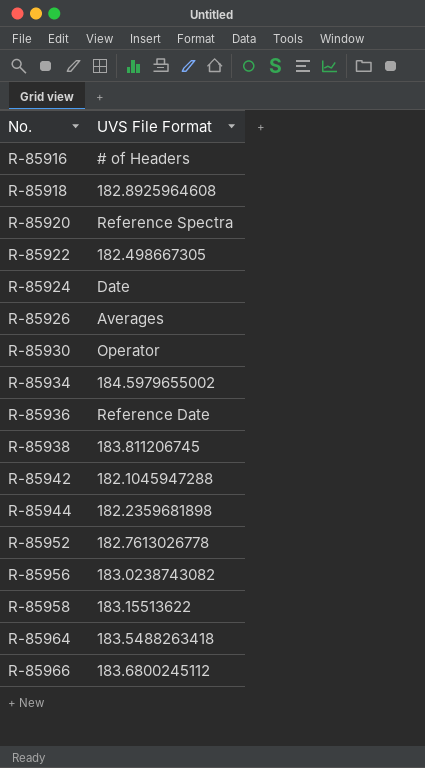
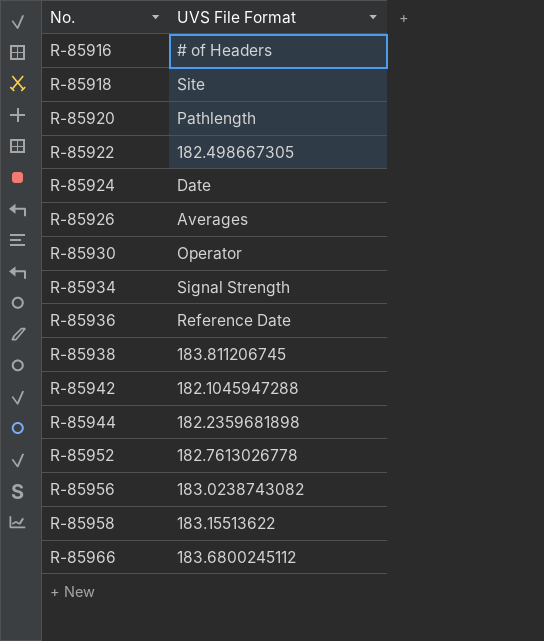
row R-85964: 183.5488263418 -> none
R-85918 | UVS File Format: 182.8925964608 -> Site
R-85920 | UVS File Format: Reference Spectra -> Pathlength
R-85934 | UVS File Format: 184.5979655002 -> Signal Strength

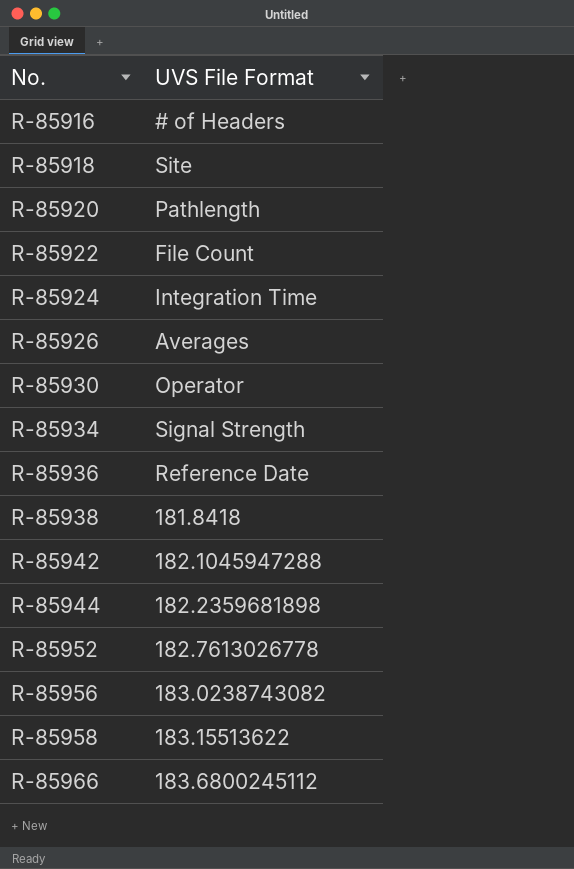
R-85922 | UVS File Format: 182.498667305 -> File Count
R-85924 | UVS File Format: Date -> Integration Time
R-85938 | UVS File Format: 183.811206745 -> 181.8418

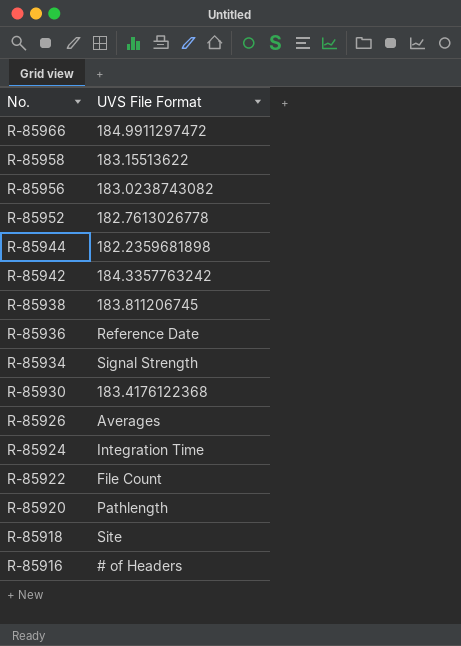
row order: No. ascending -> No. descending
R-85966 | UVS File Format: 183.6800245112 -> 184.9911297472
R-85942 | UVS File Format: 182.1045947288 -> 184.3357763242
R-85938 | UVS File Format: 181.8418 -> 183.811206745
R-85930 | UVS File Format: Operator -> 183.4176122368

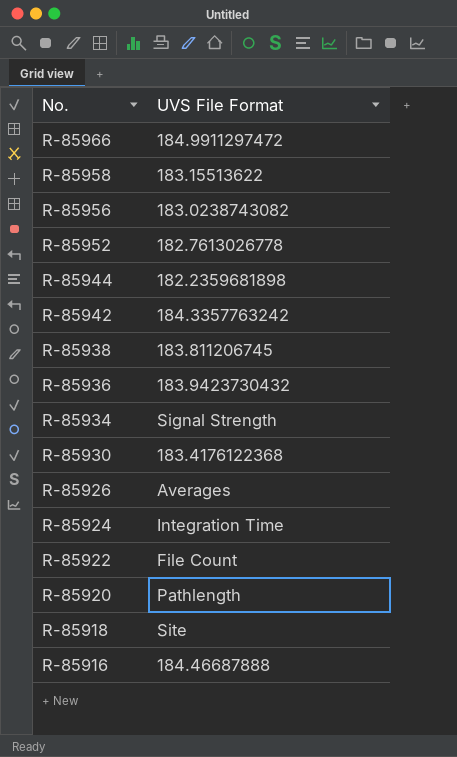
R-85936 | UVS File Format: Reference Date -> 183.9423730432
R-85916 | UVS File Format: # of Headers -> 184.46687888

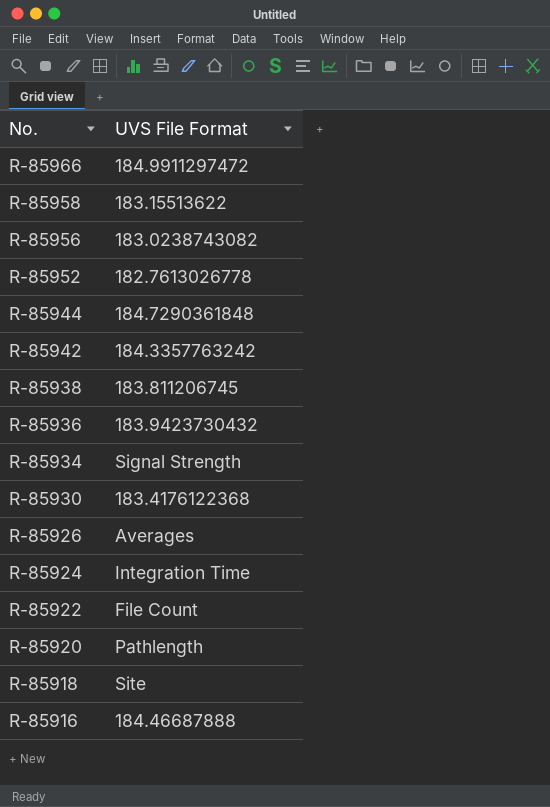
R-85944 | UVS File Format: 182.2359681898 -> 184.7290361848

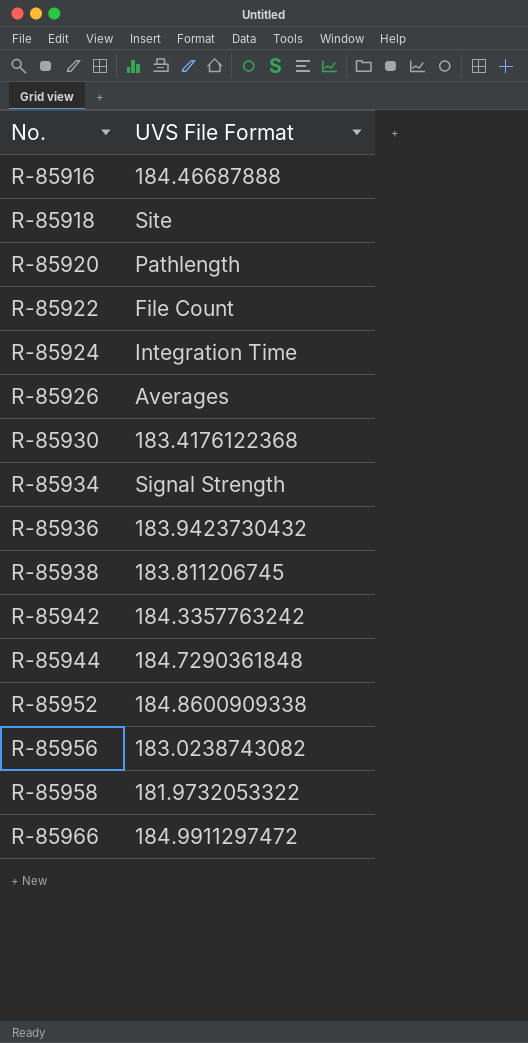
row order: No. descending -> No. ascending
R-85952 | UVS File Format: 182.7613026778 -> 184.8600909338
R-85958 | UVS File Format: 183.15513622 -> 181.9732053322

